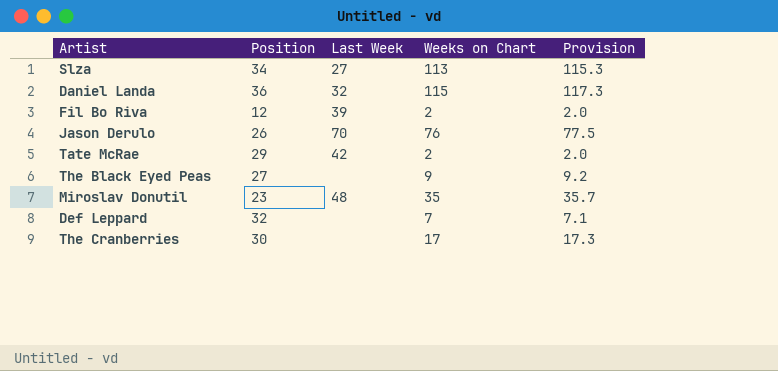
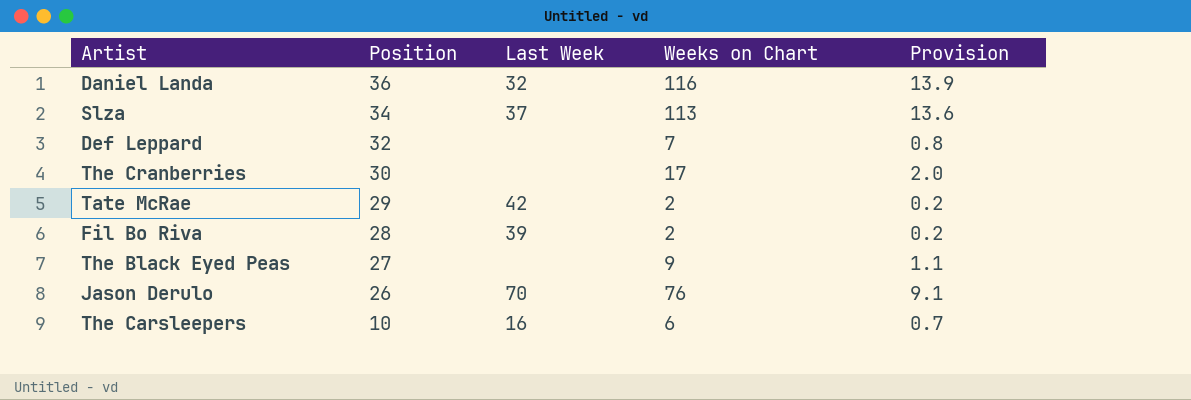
row order: none -> Position descending
column Provision | formula: [Weeks on Chart] * 1.02 -> [Weeks on Chart] * 0.12
row Miroslav Donutil: 23 | 48 | 35 | 35.7 -> none
Daniel Landa | Weeks on Chart: 115 -> 116
Slza | Last Week: 27 -> 37
Fil Bo Riva | Position: 12 -> 28
row The Carsleepers: none -> 10 | 16 | 6 | 0.7

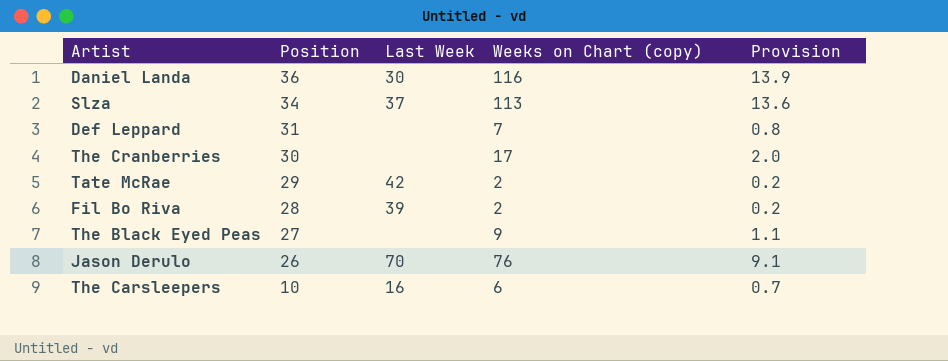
column name: Weeks on Chart -> Weeks on Chart (copy)
Daniel Landa | Last Week: 32 -> 30
Def Leppard | Position: 32 -> 31

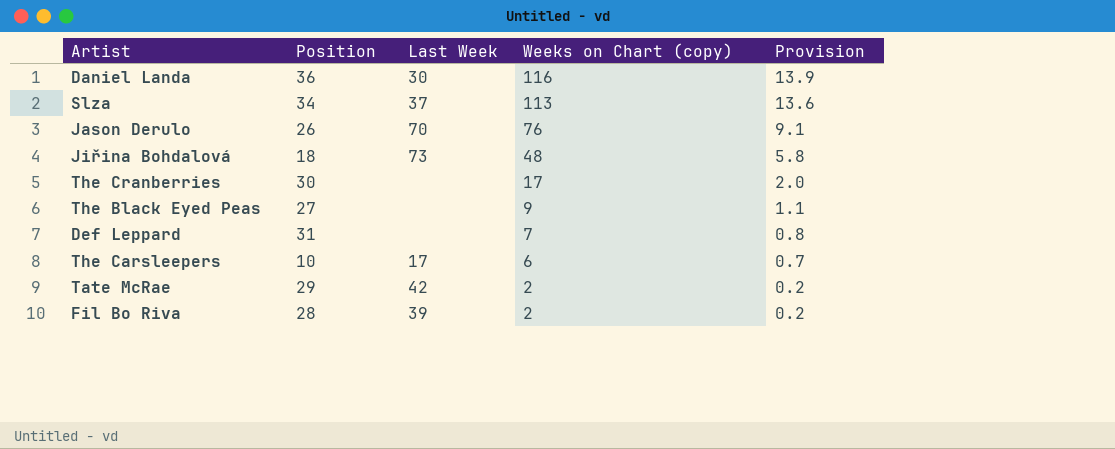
row order: Position descending -> Weeks on Chart (copy) descending
row Jiřina Bohdalová: none -> 18 | 73 | 48 | 5.8
The Carsleepers | Last Week: 16 -> 17

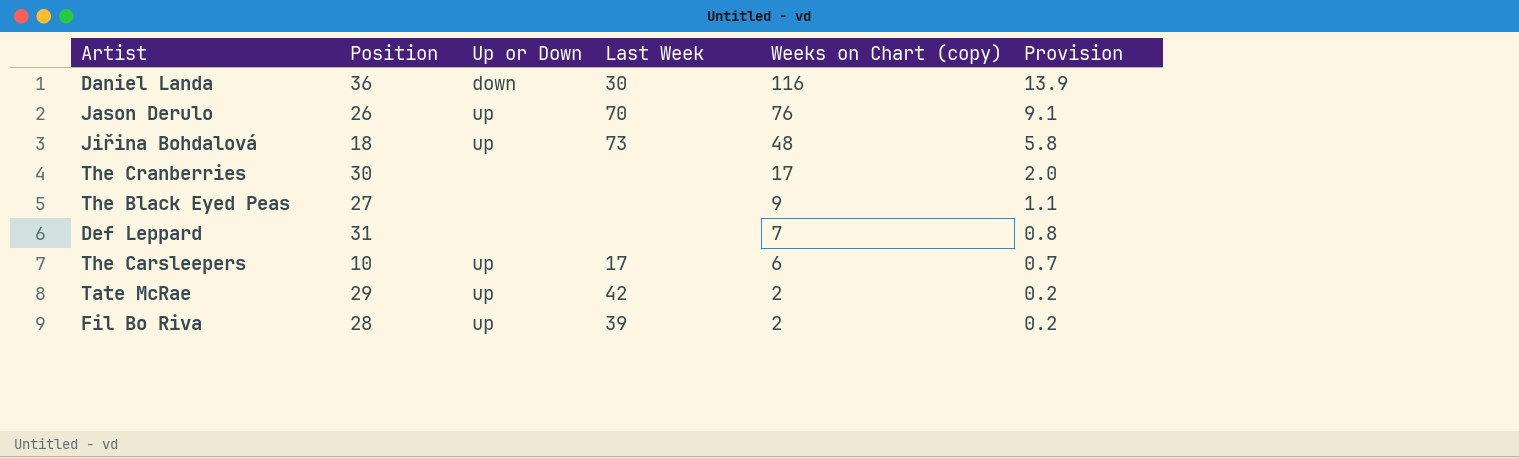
column Up or Down | position: none -> 3
row Slza: 34 | 37 | 113 | 13.6 -> none

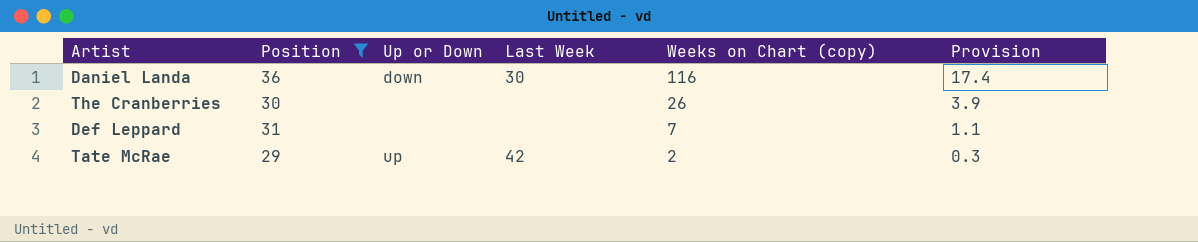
filter: none -> Position >= 29
column Provision | formula: [Weeks on Chart (copy)] * 0.12 -> [Weeks on Chart (copy)] * 0.15
The Cranberries | Weeks on Chart (copy): 17 -> 26

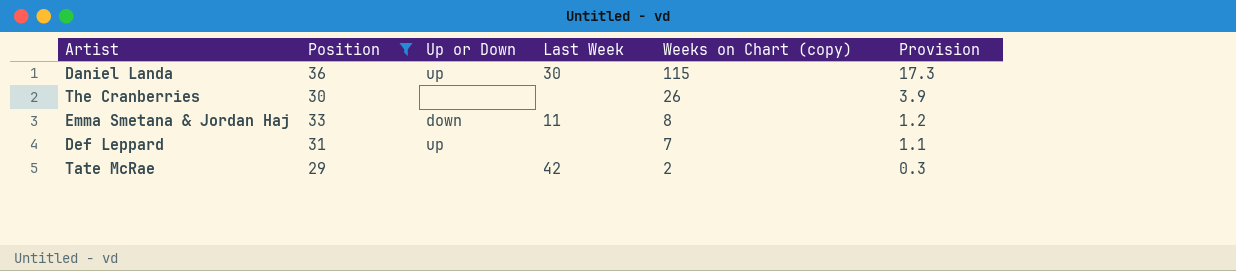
Daniel Landa | Up or Down: down -> up
Daniel Landa | Weeks on Chart (copy): 116 -> 115
Daniel Landa | Provision: 17.4 -> 17.3
row Emma Smetana & Jordan Haj: none -> 33 | down | 11 | 8 | 1.2
Def Leppard | Up or Down: none -> up
Tate McRae | Up or Down: up -> none

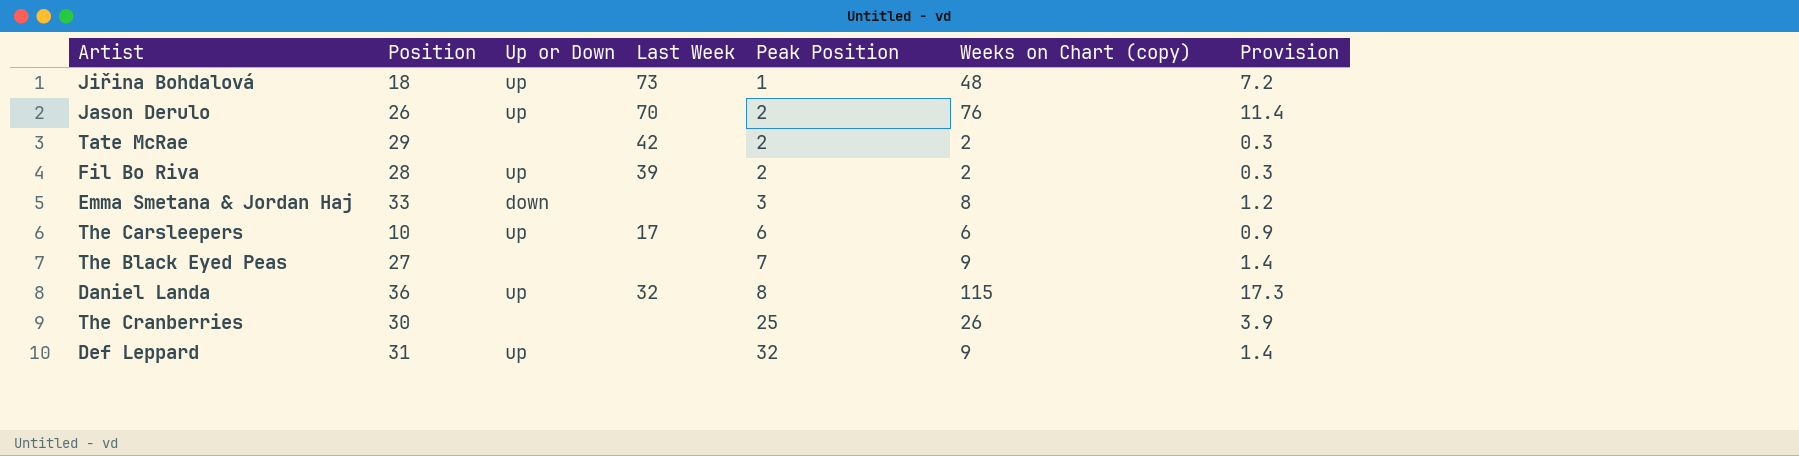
filter: Position >= 29 -> none
row order: Weeks on Chart (copy) descending -> Peak Position ascending
column Peak Position | position: none -> 5
Emma Smetana & Jordan Haj | Last Week: 11 -> none
Daniel Landa | Last Week: 30 -> 32
Def Leppard | Weeks on Chart (copy): 7 -> 9
Def Leppard | Provision: 1.1 -> 1.4

